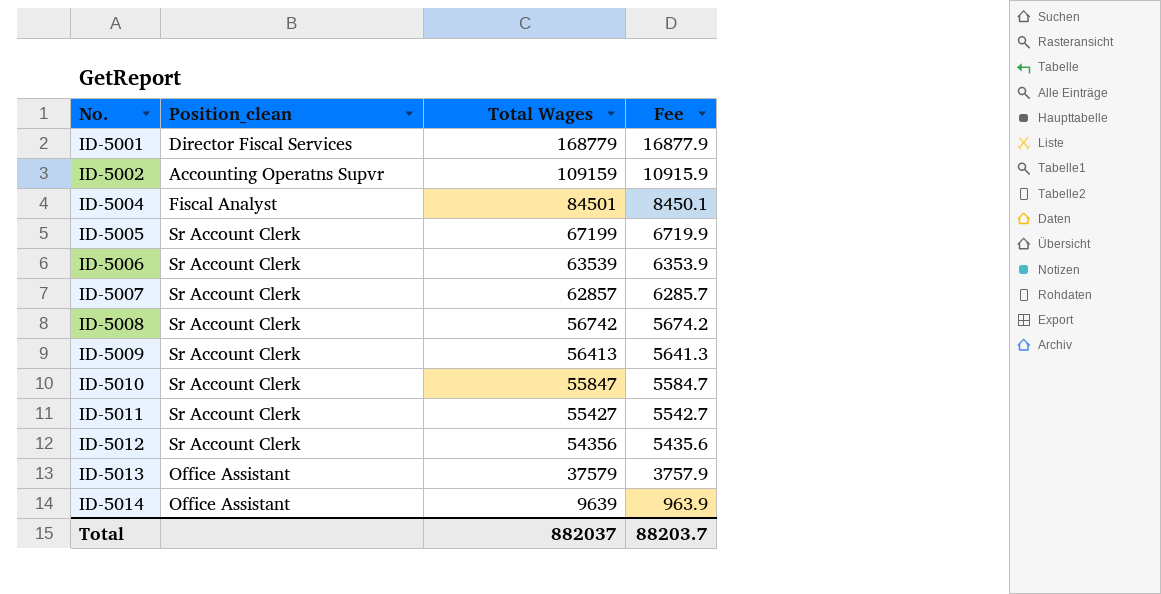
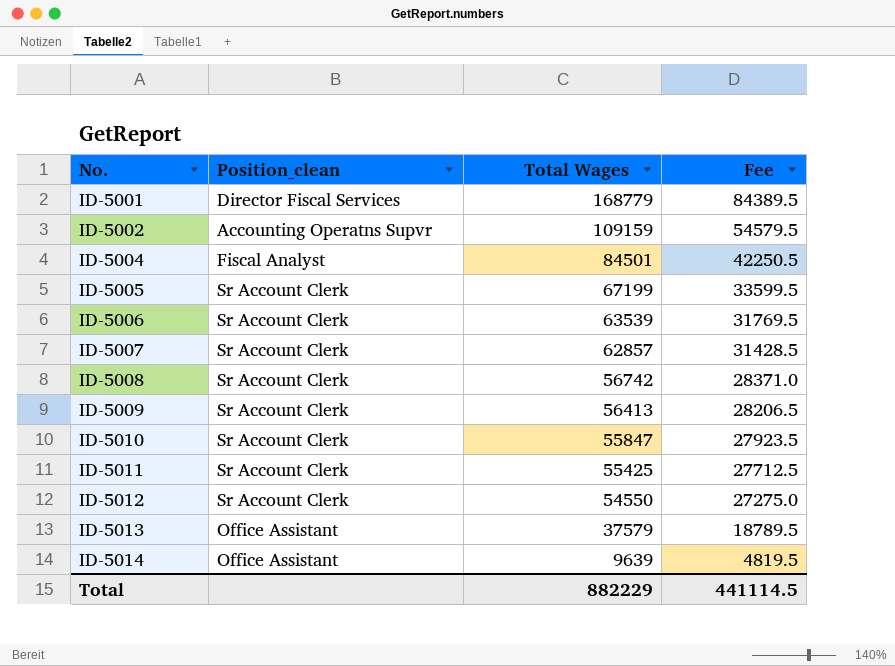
column Fee | formula: [Total Wages] * 0.1 -> [Total Wages] * 0.5
ID-5011 | Total Wages: 55427 -> 55425
ID-5012 | Total Wages: 54356 -> 54550
Total | Total Wages: 882037 -> 882229
Total | Fee: 88203.7 -> 441114.5

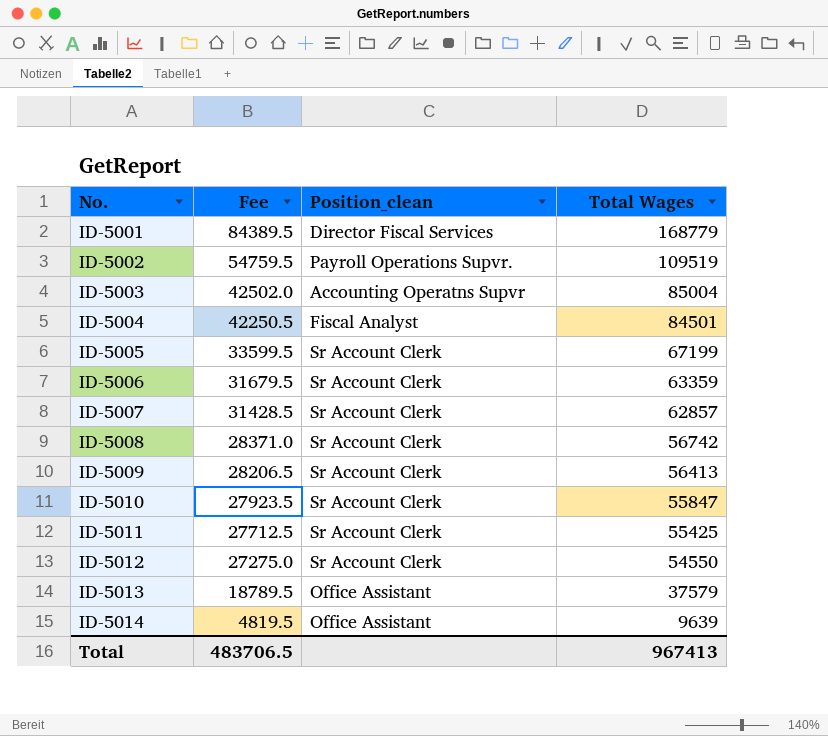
column Fee | position: 4 -> 2
ID-5002 | Fee: 54579.5 -> 54759.5
ID-5002 | Position_clean: Accounting Operatns Supvr -> Payroll Operations Supvr.
ID-5002 | Total Wages: 109159 -> 109519
row ID-5003: none -> 42502.0 | Accounting Operatns Supvr | 85004
ID-5006 | Fee: 31769.5 -> 31679.5
ID-5006 | Total Wages: 63539 -> 63359
Total | Fee: 441114.5 -> 483706.5
Total | Total Wages: 882229 -> 967413

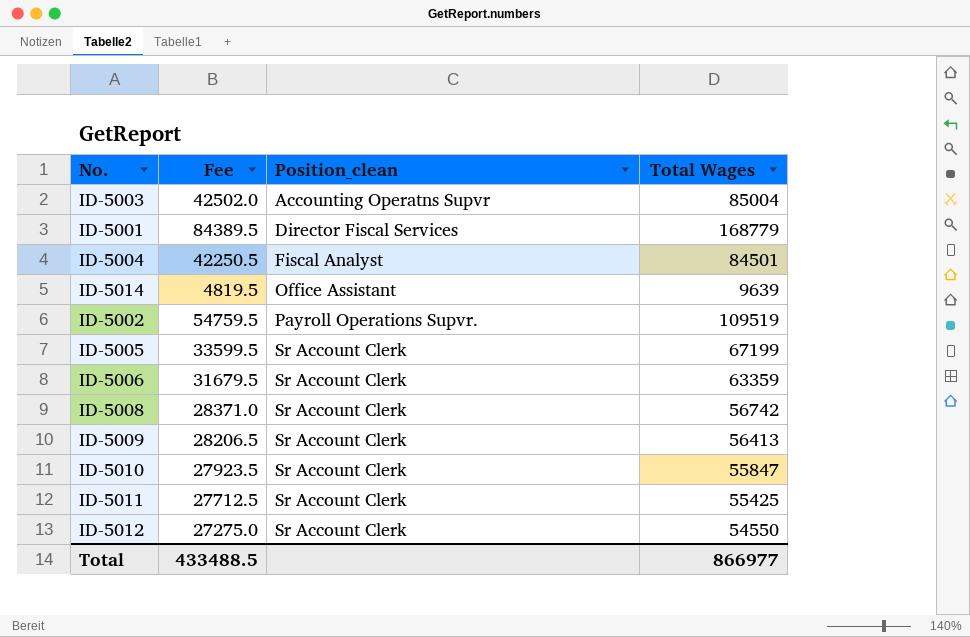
row order: No. ascending -> Position_clean ascending
row ID-5007: 31428.5 | Sr Account Clerk | 62857 -> none
row ID-5013: 18789.5 | Office Assistant | 37579 -> none
Total | Fee: 483706.5 -> 433488.5
Total | Total Wages: 967413 -> 866977

